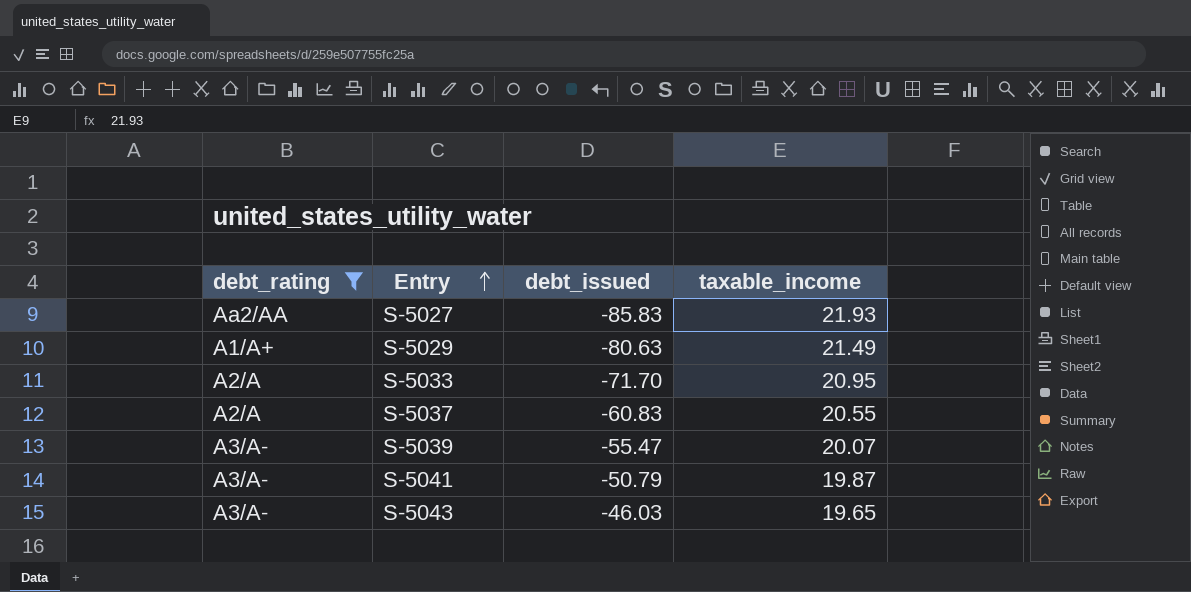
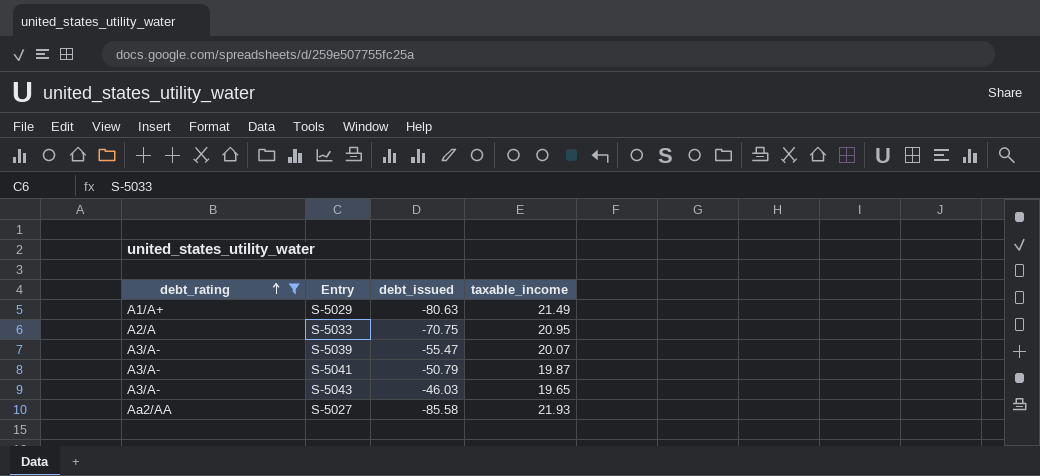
row order: Entry ascending -> debt_rating ascending
row S-5037: A2/A | -60.83 | 20.55 -> none
S-5033 | debt_issued: -71.70 -> -70.75
S-5027 | debt_issued: -85.83 -> -85.58

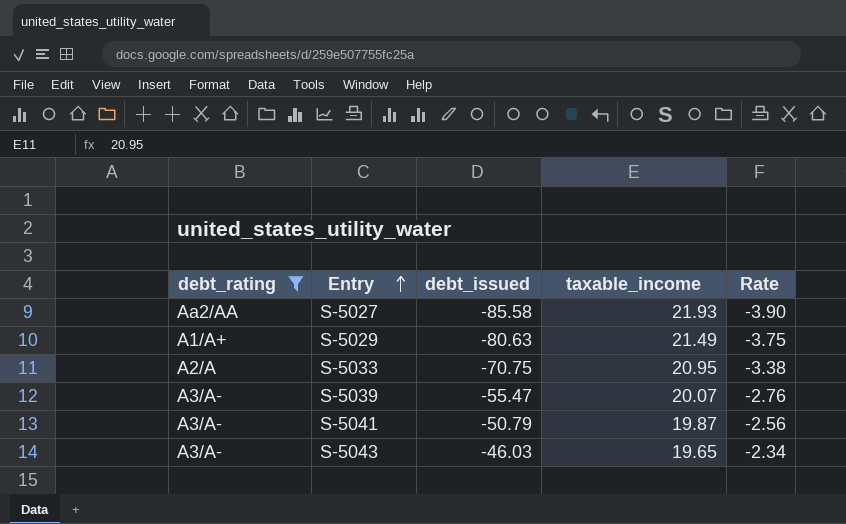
row order: debt_rating ascending -> Entry ascending
column Rate | formula: none -> [debt_issued] / [taxable_income]

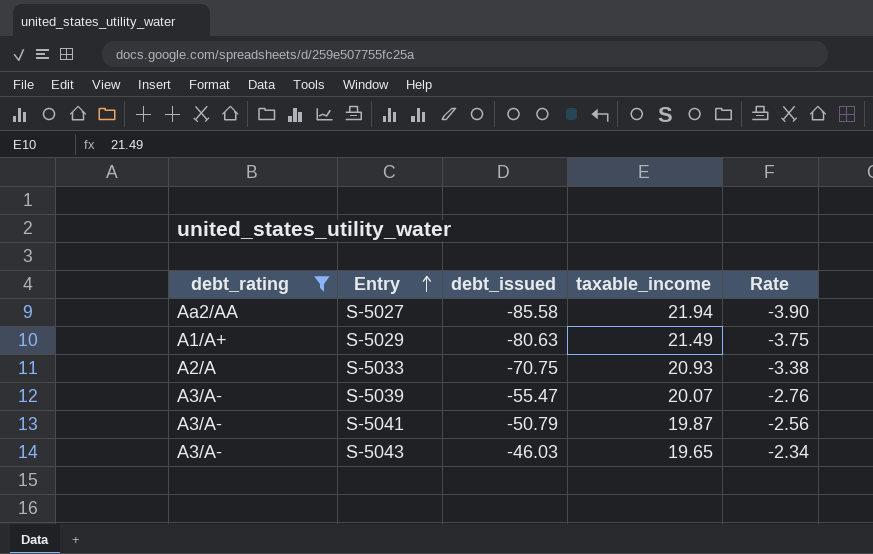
S-5027 | taxable_income: 21.93 -> 21.94
S-5033 | taxable_income: 20.95 -> 20.93

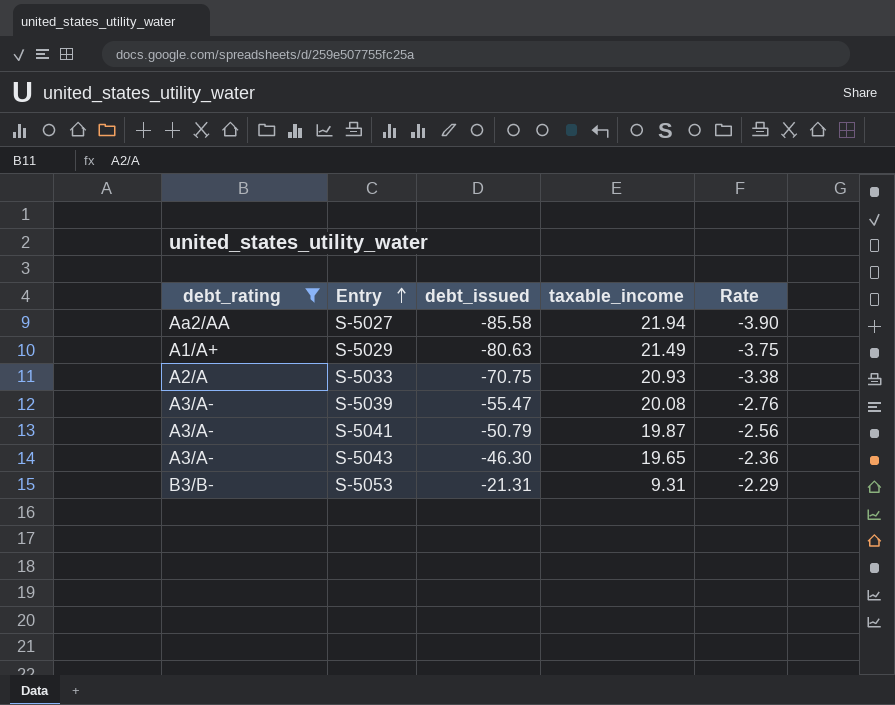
S-5039 | taxable_income: 20.07 -> 20.08
S-5043 | debt_issued: -46.03 -> -46.30
S-5043 | Rate: -2.34 -> -2.36
row S-5053: none -> B3/B- | -21.31 | 9.31 | -2.29

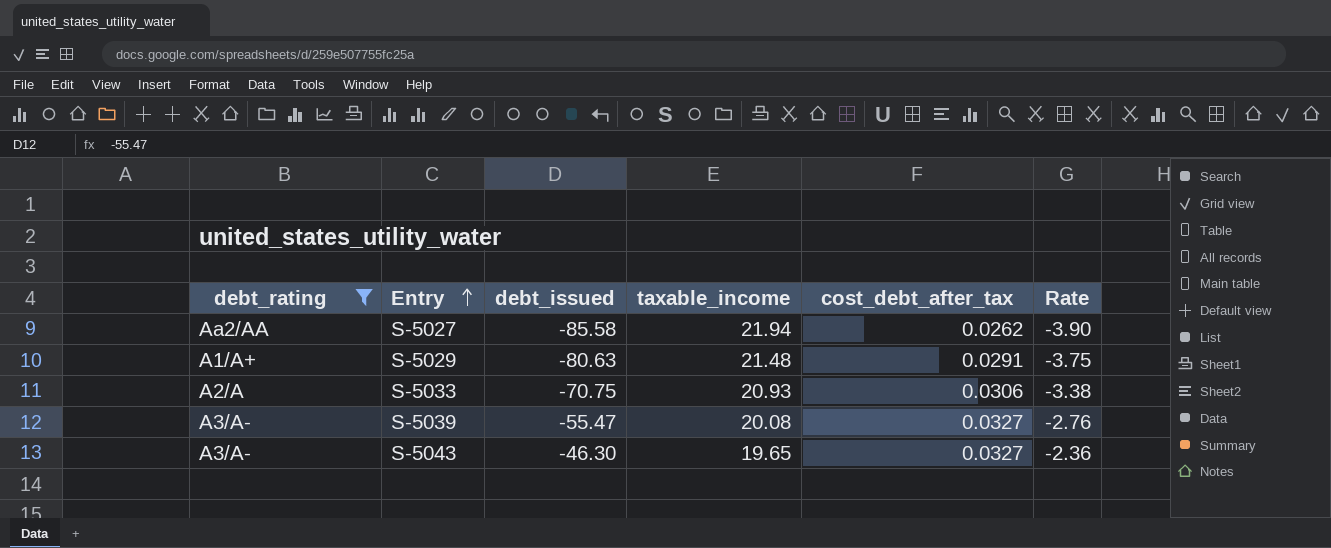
column cost_debt_after_tax | position: none -> 5
row S-5041: A3/A- | -50.79 | 19.87 | -2.56 -> none
row S-5053: B3/B- | -21.31 | 9.31 | -2.29 -> none
S-5029 | taxable_income: 21.49 -> 21.48

